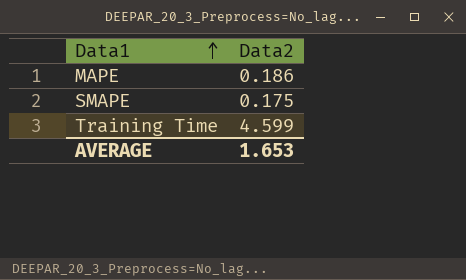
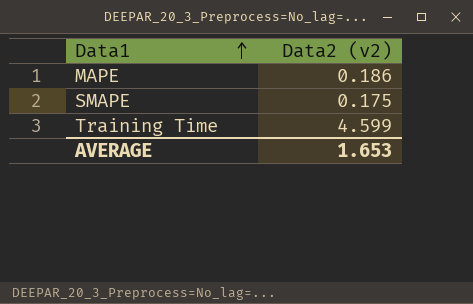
column name: Data2 -> Data2 (v2)

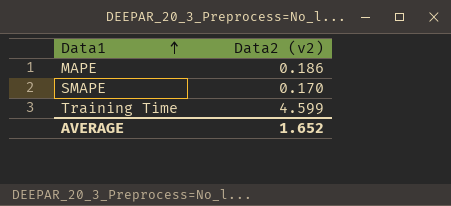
SMAPE | Data2 (v2): 0.175 -> 0.170
AVERAGE | Data2 (v2): 1.653 -> 1.652

